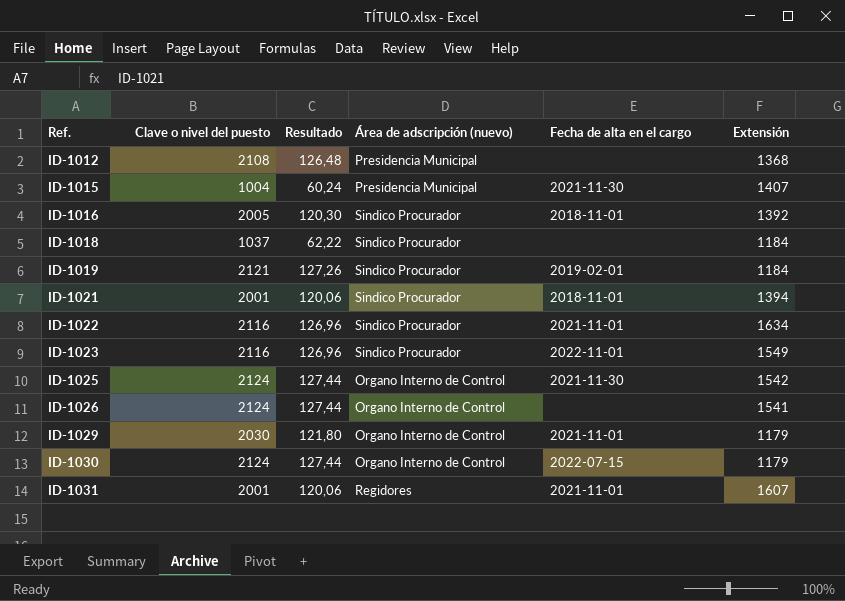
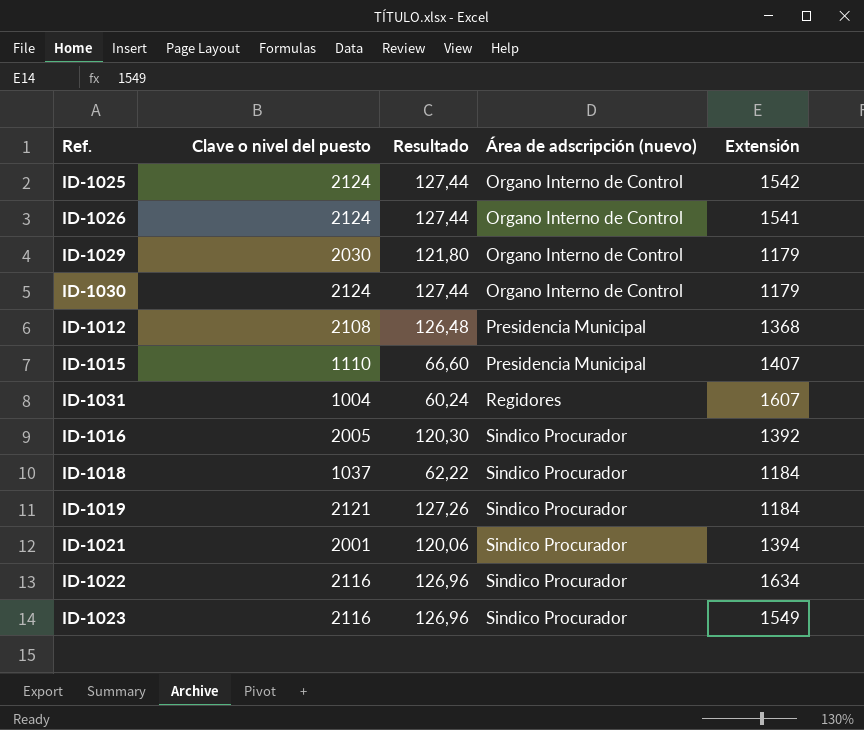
row order: Ref. ascending -> Área de adscripción (nuevo) ascending
column Fecha de alta en el cargo | position: 5 -> none
ID-1015 | Clave o nivel del puesto: 1004 -> 1110
ID-1015 | Resultado: 60,24 -> 66,60
ID-1031 | Clave o nivel del puesto: 2001 -> 1004
ID-1031 | Resultado: 120,06 -> 60,24

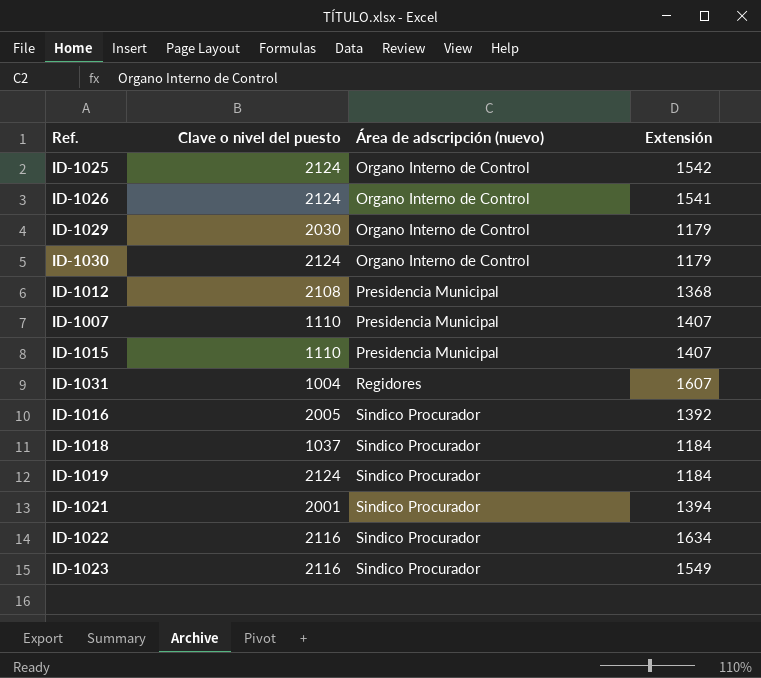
column Resultado | formula: [Clave o nivel del puesto] * 0,06 -> none
row ID-1007: none -> 1110 | Presidencia Municipal | 1407
ID-1019 | Clave o nivel del puesto: 2121 -> 2124

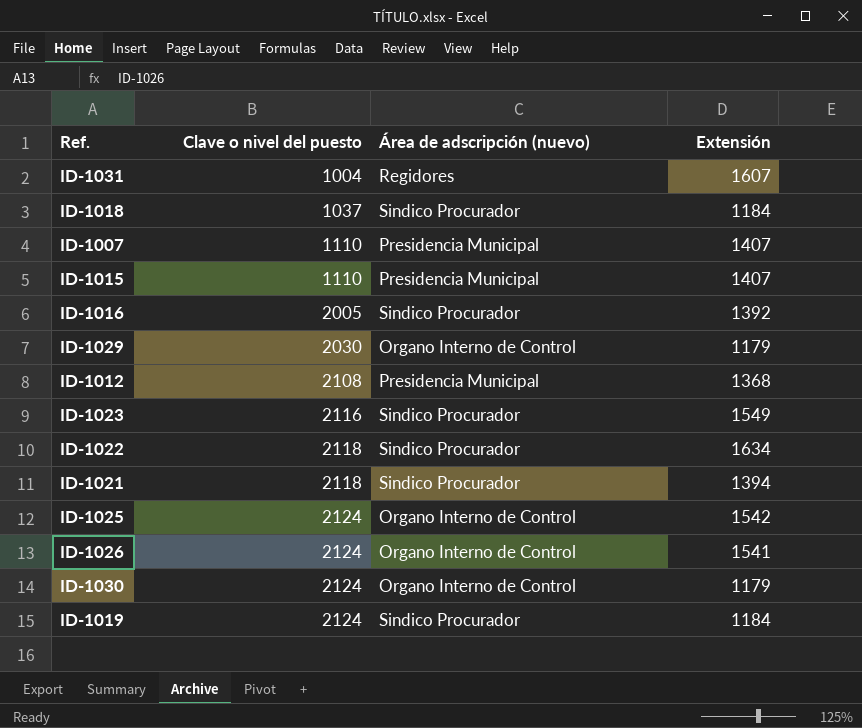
row order: Área de adscripción (nuevo) ascending -> Clave o nivel del puesto ascending
ID-1022 | Clave o nivel del puesto: 2116 -> 2118
ID-1021 | Clave o nivel del puesto: 2001 -> 2118

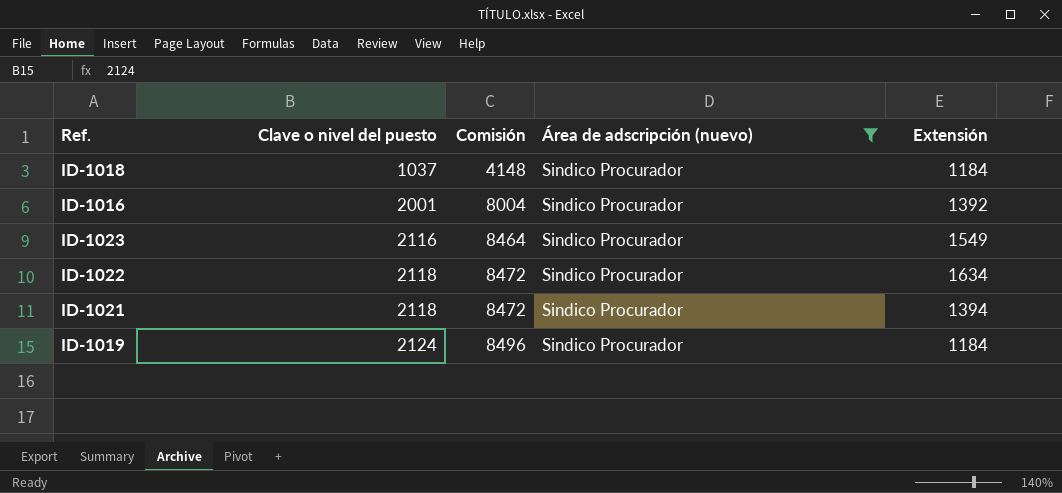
filter: none -> Área de adscripción (nuevo) = Sindico Procurador
column Comisión | formula: none -> [Clave o nivel del puesto] * 4
ID-1016 | Clave o nivel del puesto: 2005 -> 2001

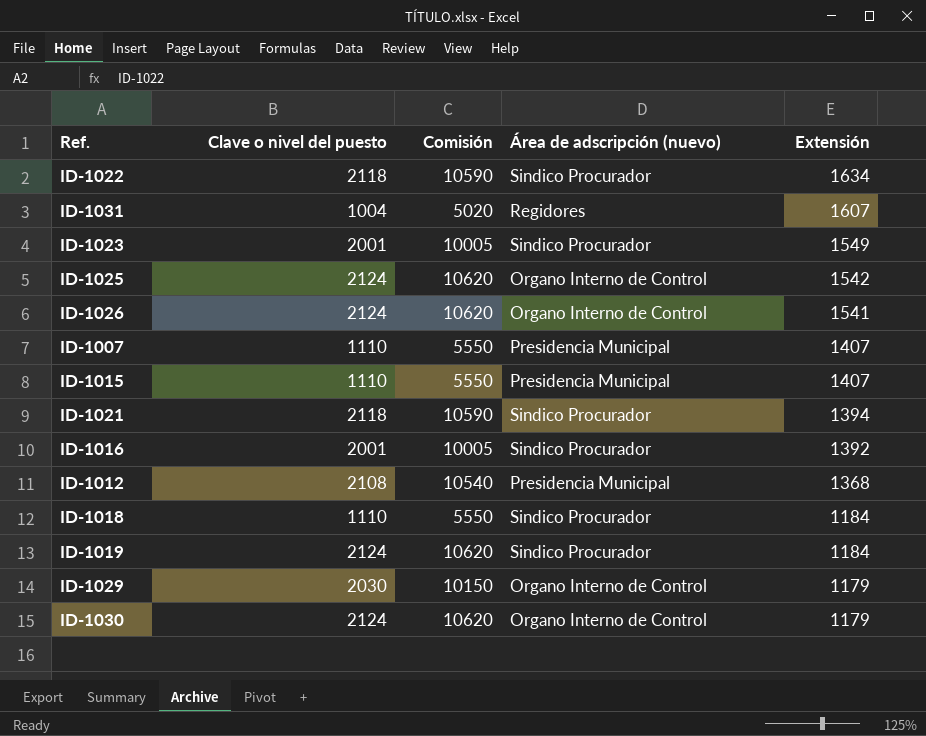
filter: Área de adscripción (nuevo) = Sindico Procurador -> none
row order: Clave o nivel del puesto ascending -> Extensión descending
column Comisión | formula: [Clave o nivel del puesto] * 4 -> [Clave o nivel del puesto] * 5
ID-1023 | Clave o nivel del puesto: 2116 -> 2001
ID-1018 | Clave o nivel del puesto: 1037 -> 1110

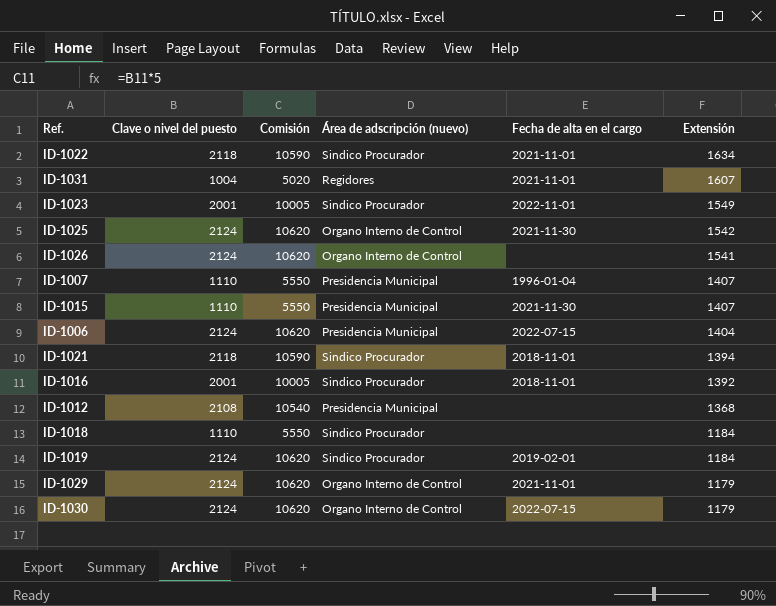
column Fecha de alta en el cargo | position: none -> 5
row ID-1006: none -> 2124 | 10620 | Presidencia Municipal | 2022-07-15 | 1404
ID-1029 | Clave o nivel del puesto: 2030 -> 2124
ID-1029 | Comisión: 10150 -> 10620

